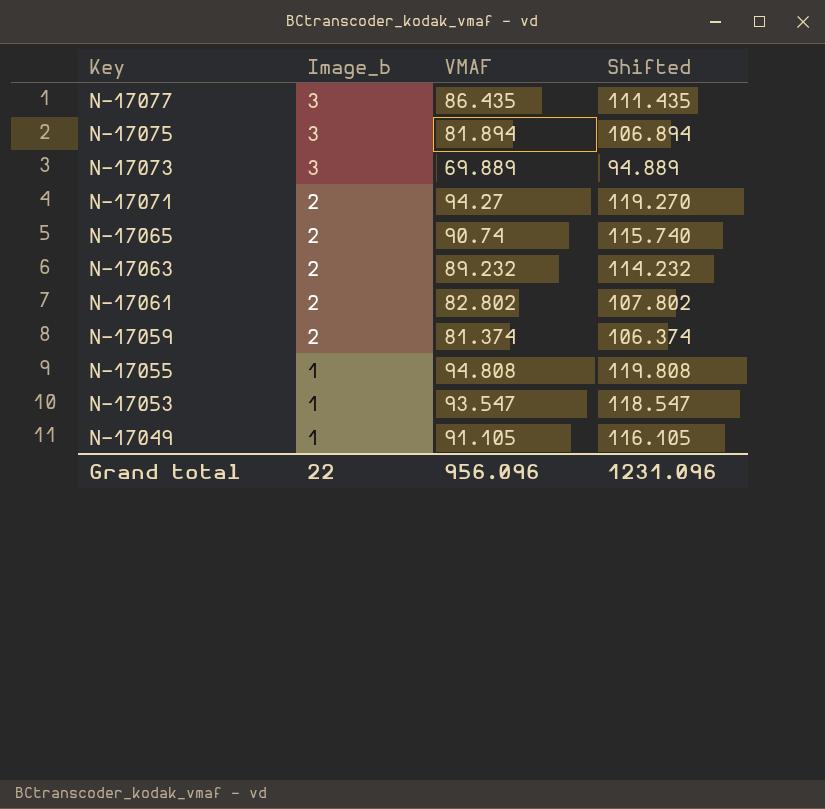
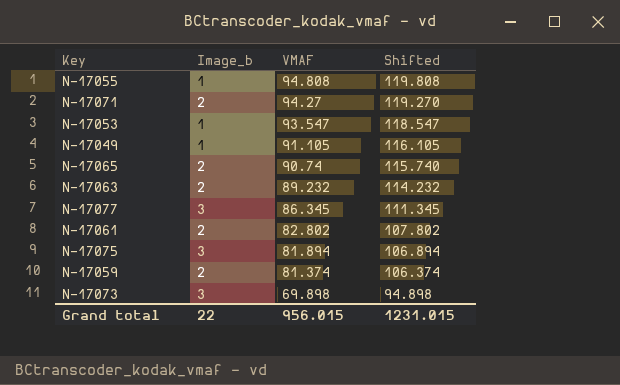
row order: Key descending -> VMAF descending
N-17077 | VMAF: 86.435 -> 86.345
N-17077 | Shifted: 111.435 -> 111.345
N-17073 | VMAF: 69.889 -> 69.898
N-17073 | Shifted: 94.889 -> 94.898
Grand total | VMAF: 956.096 -> 956.015
Grand total | Shifted: 1231.096 -> 1231.015

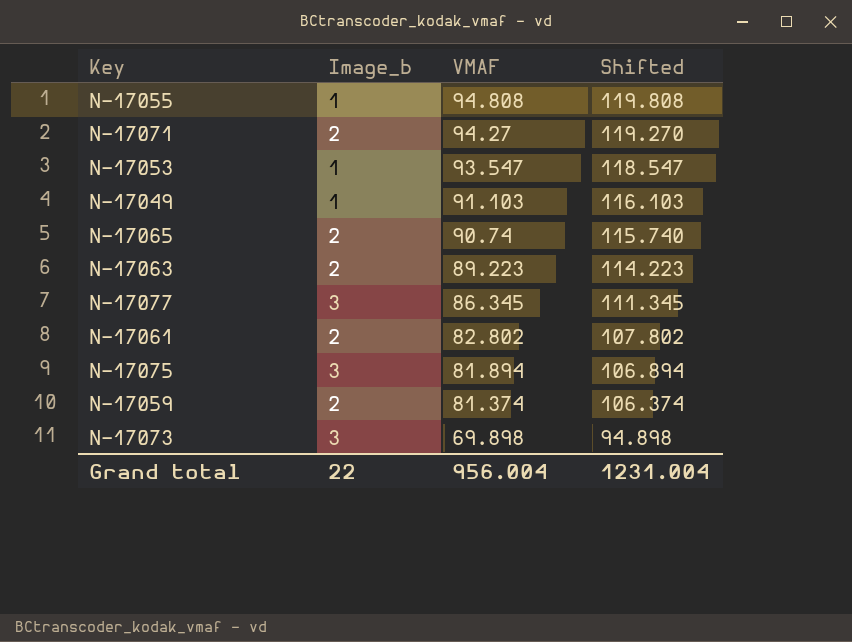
N-17049 | VMAF: 91.105 -> 91.103
N-17049 | Shifted: 116.105 -> 116.103
N-17063 | VMAF: 89.232 -> 89.223
N-17063 | Shifted: 114.232 -> 114.223
Grand total | VMAF: 956.015 -> 956.004
Grand total | Shifted: 1231.015 -> 1231.004

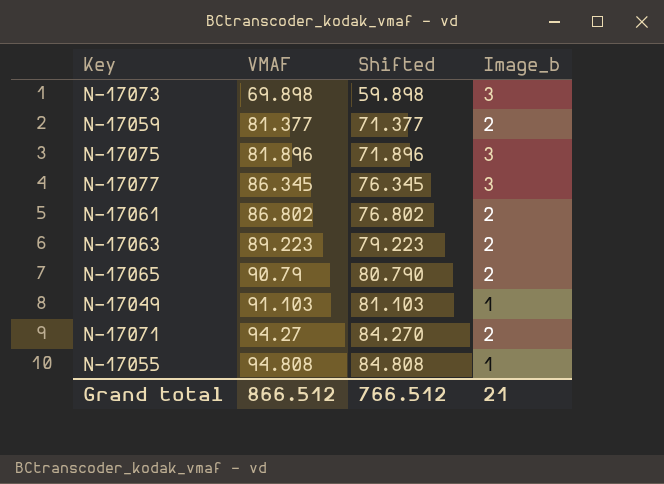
row order: VMAF descending -> VMAF ascending
column Shifted | formula: [VMAF] + 25 -> [VMAF] - 10
column Image_b | position: 2 -> 4
row N-17053: 1 | 93.547 | 118.547 -> none
N-17059 | VMAF: 81.374 -> 81.377
N-17075 | VMAF: 81.894 -> 81.896
N-17061 | VMAF: 82.802 -> 86.802
N-17065 | VMAF: 90.74 -> 90.79
Grand total | VMAF: 956.004 -> 866.512
Grand total | Shifted: 1231.004 -> 766.512
Grand total | Image_b: 22 -> 21

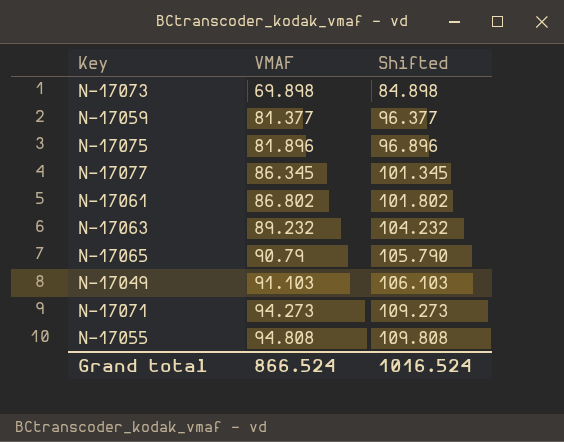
column Image_b | position: 4 -> none
column Shifted | formula: [VMAF] - 10 -> [VMAF] + 15
N-17063 | VMAF: 89.223 -> 89.232
N-17071 | VMAF: 94.27 -> 94.273
Grand total | VMAF: 866.512 -> 866.524
Grand total | Shifted: 766.512 -> 1016.524

